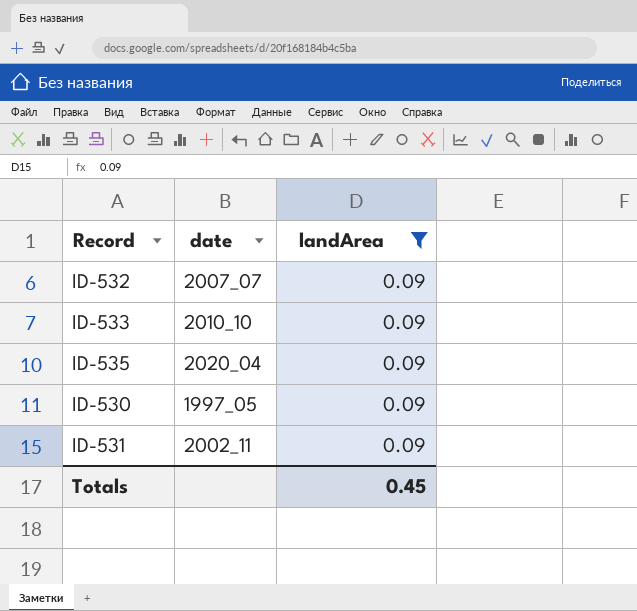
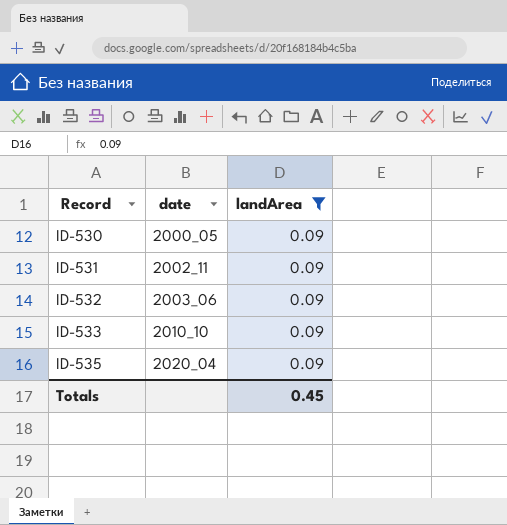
row order: none -> Record ascending
ID-530 | date: 1997_05 -> 2000_05
ID-532 | date: 2007_07 -> 2003_06

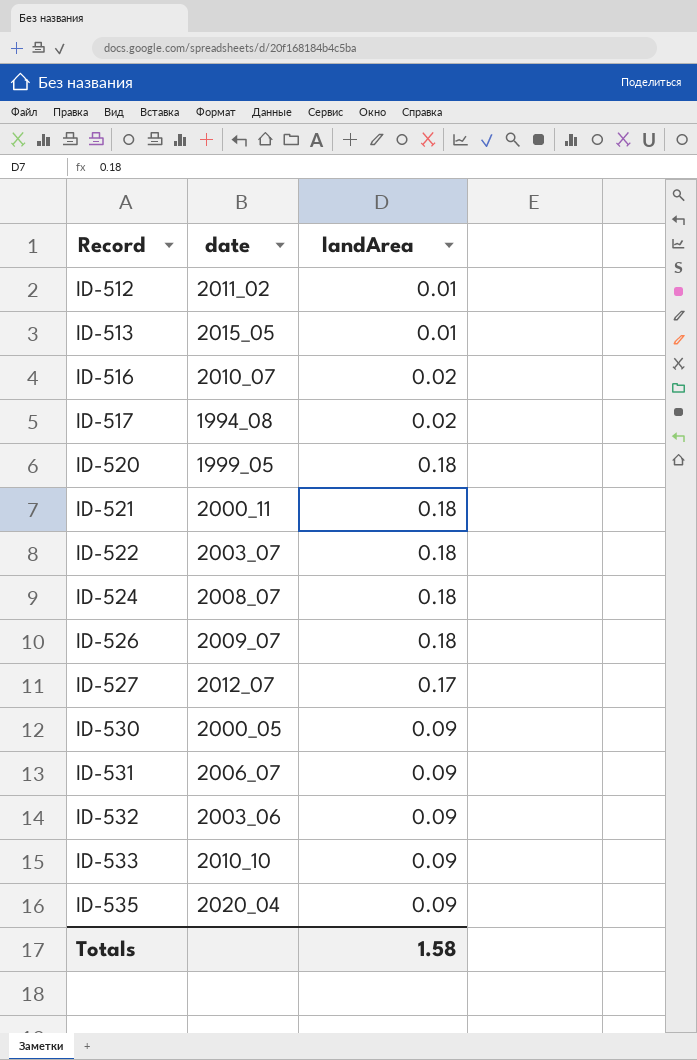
filter: landArea = 0.09 -> none
ID-531 | date: 2002_11 -> 2006_07
Totals | landArea: 0.45 -> 1.58

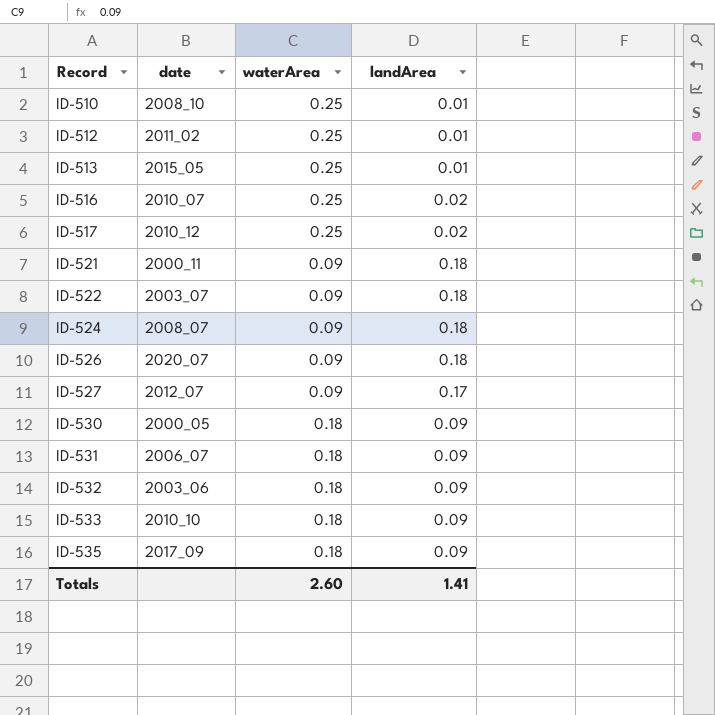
column waterArea | position: none -> 3
row ID-520: 1999_05 | 0.18 -> none
row ID-510: none -> 2008_10 | 0.25 | 0.01
ID-517 | date: 1994_08 -> 2010_12
ID-526 | date: 2009_07 -> 2020_07
ID-535 | date: 2020_04 -> 2017_09
Totals | landArea: 1.58 -> 1.41

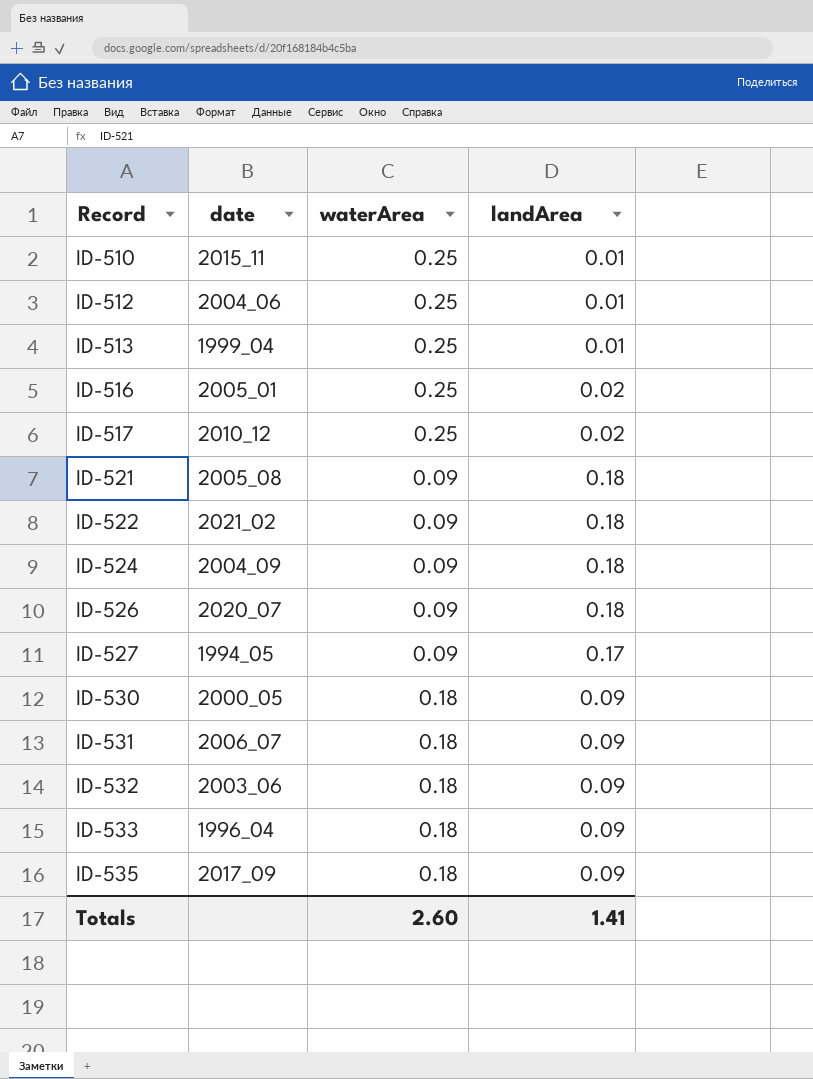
ID-510 | date: 2008_10 -> 2015_11
ID-512 | date: 2011_02 -> 2004_06
ID-513 | date: 2015_05 -> 1999_04
ID-516 | date: 2010_07 -> 2005_01
ID-521 | date: 2000_11 -> 2005_08
ID-522 | date: 2003_07 -> 2021_02
ID-524 | date: 2008_07 -> 2004_09
ID-527 | date: 2012_07 -> 1994_05
ID-533 | date: 2010_10 -> 1996_04

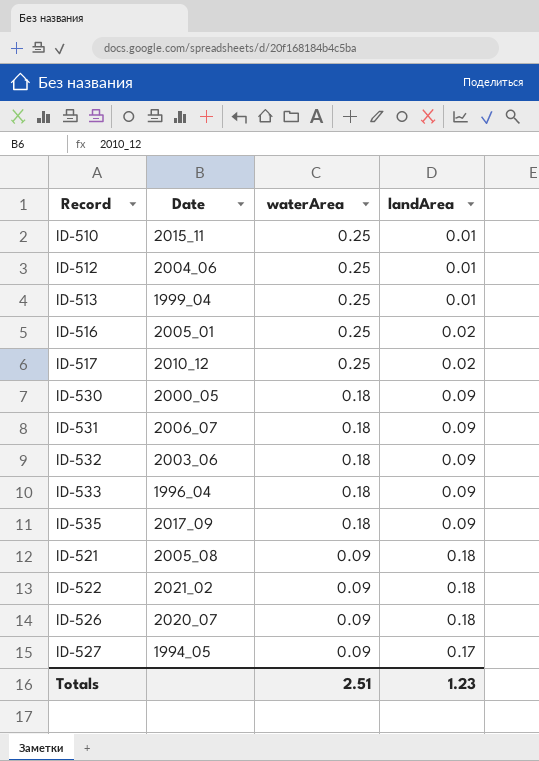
row order: Record ascending -> waterArea descending
column name: date -> Date
row ID-524: 2004_09 | 0.09 | 0.18 -> none
Totals | waterArea: 2.60 -> 2.51
Totals | landArea: 1.41 -> 1.23

